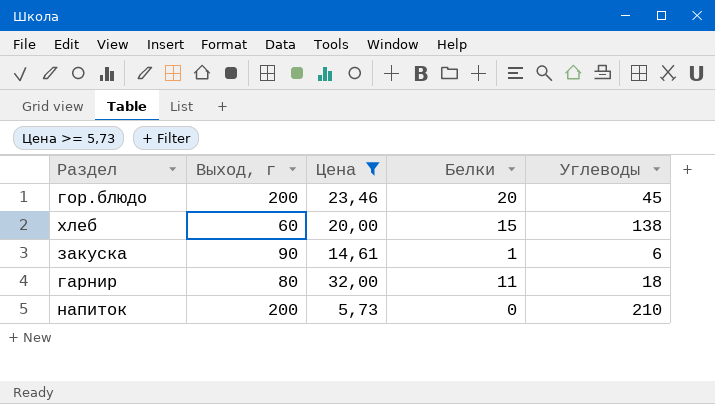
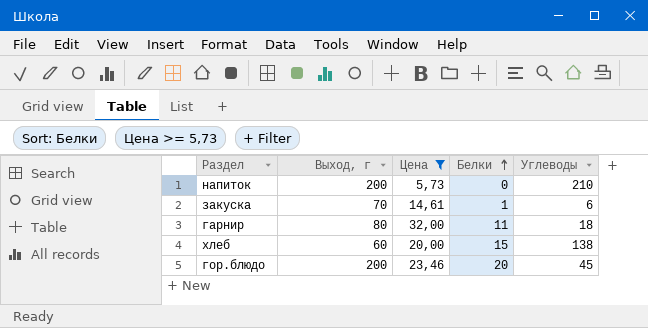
row order: none -> Белки ascending
закуска | Выход, г: 90 -> 70

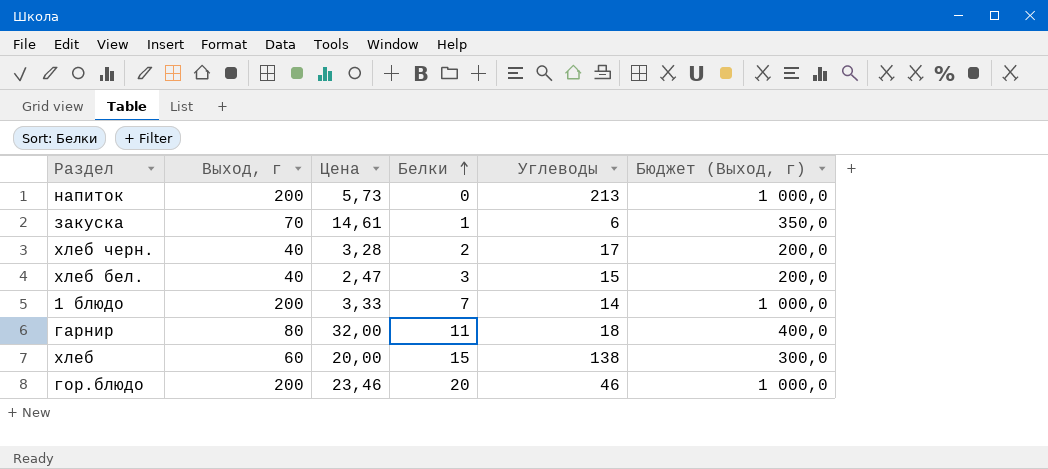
filter: Цена >= 5,73 -> none
column Бюджет (Выход, г) | formula: none -> [Выход, г] * 5
напиток | Углеводы: 210 -> 213
гор.блюдо | Углеводы: 45 -> 46

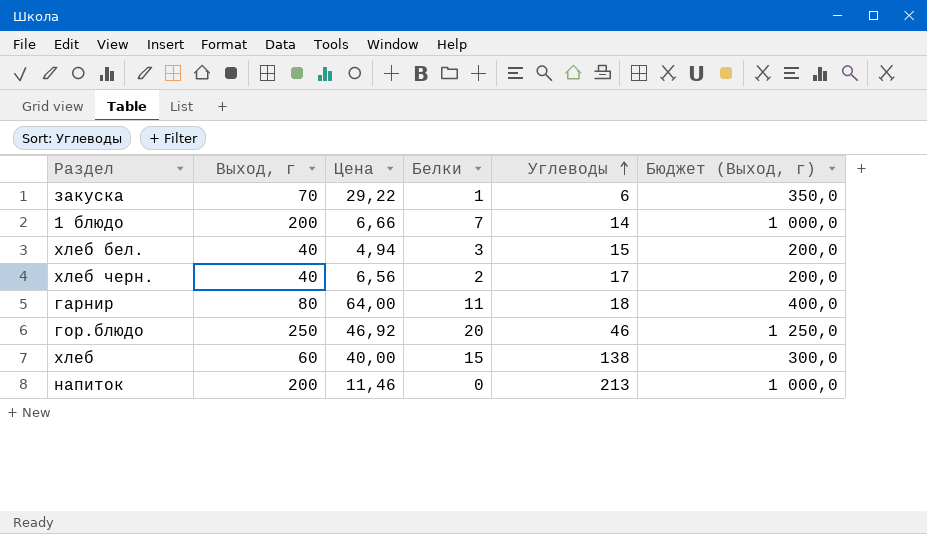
row order: Белки ascending -> Углеводы ascending
закуска | Цена: 14,61 -> 29,22
1 блюдо | Цена: 3,33 -> 6,66
хлеб бел. | Цена: 2,47 -> 4,94
хлеб черн. | Цена: 3,28 -> 6,56
гарнир | Цена: 32,00 -> 64,00
гор.блюдо | Выход, г: 200 -> 250
гор.блюдо | Цена: 23,46 -> 46,92
гор.блюдо | Бюджет (Выход, г): 1 000,0 -> 1 250,0
хлеб | Цена: 20,00 -> 40,00
напиток | Цена: 5,73 -> 11,46

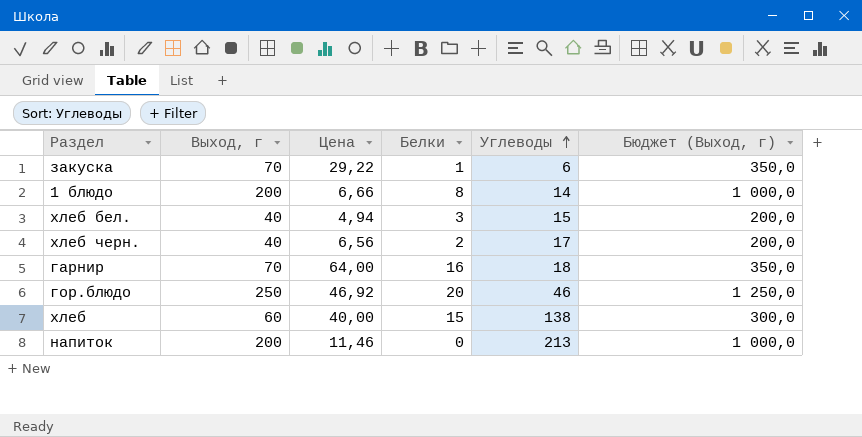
1 блюдо | Белки: 7 -> 8
гарнир | Выход, г: 80 -> 70
гарнир | Белки: 11 -> 16
гарнир | Бюджет (Выход, г): 400,0 -> 350,0

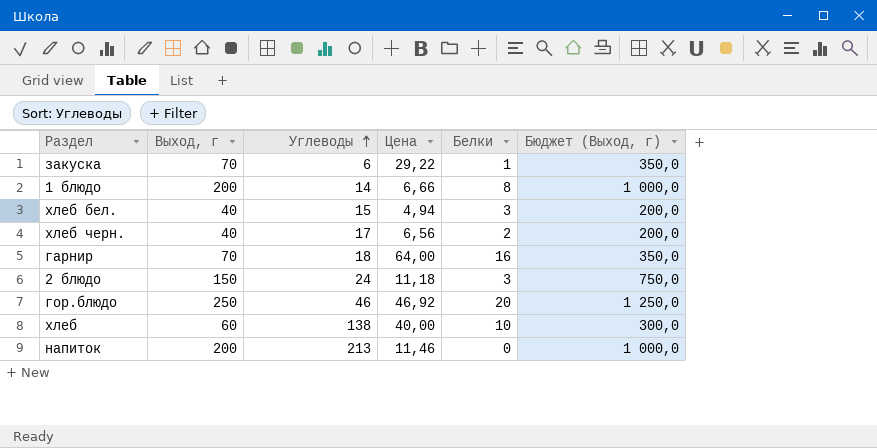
column Углеводы | position: 5 -> 3
row 2 блюдо: none -> 150 | 24 | 11,18 | 3 | 750,0
хлеб | Белки: 15 -> 10

